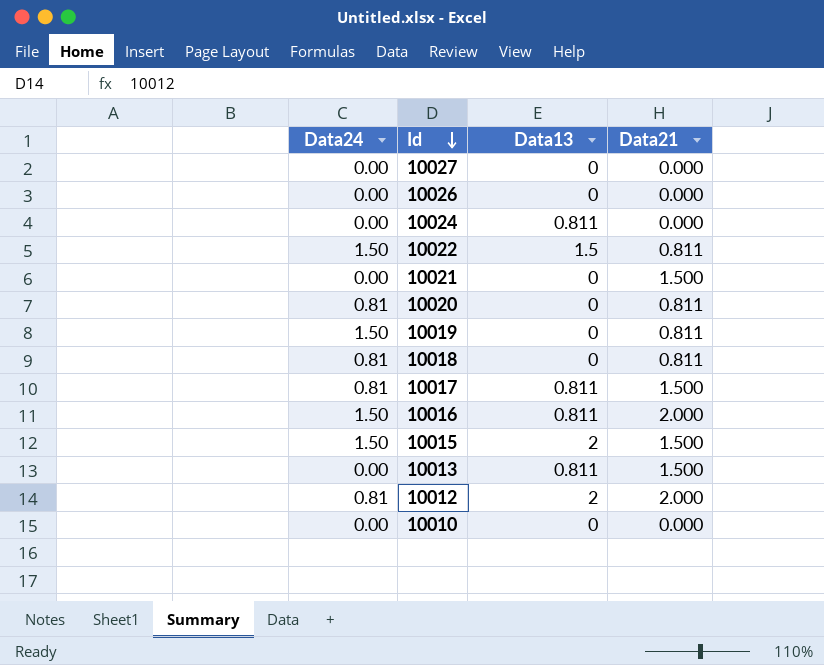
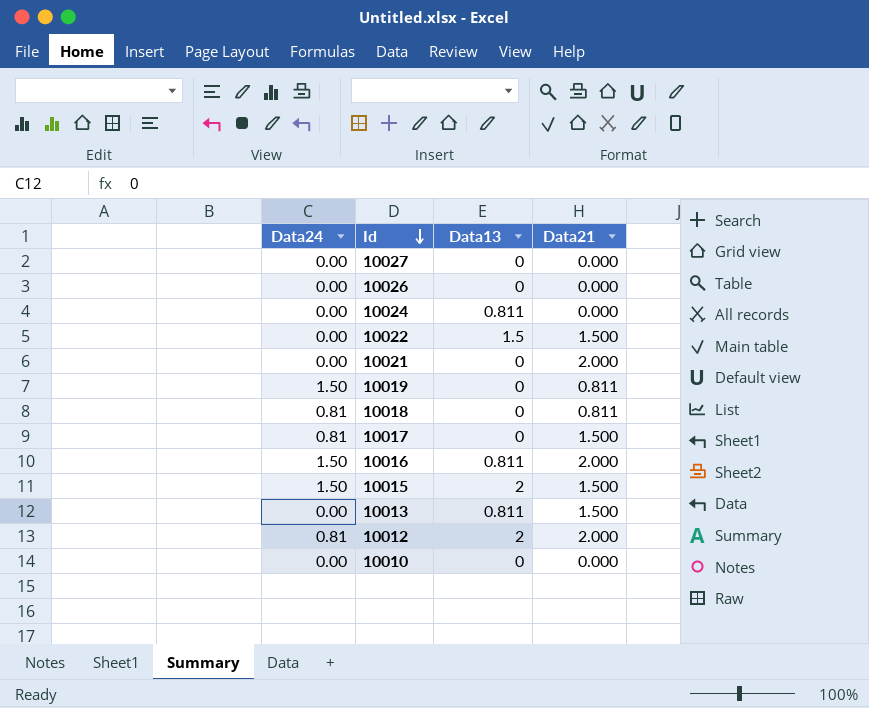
row 10020: 0.81 | 0 | 0.811 -> none
10022 | Data24: 1.50 -> 0.00
10022 | Data21: 0.811 -> 1.500
10021 | Data21: 1.500 -> 2.000
10017 | Data13: 0.811 -> 0

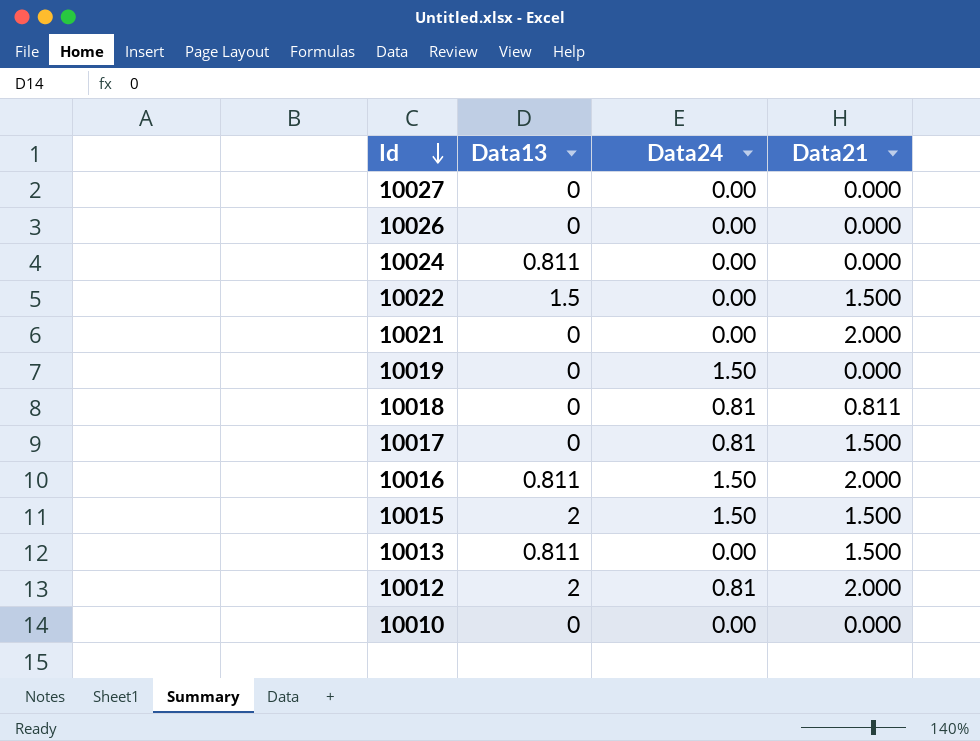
column Data24 | position: 1 -> 3
10019 | Data21: 0.811 -> 0.000

